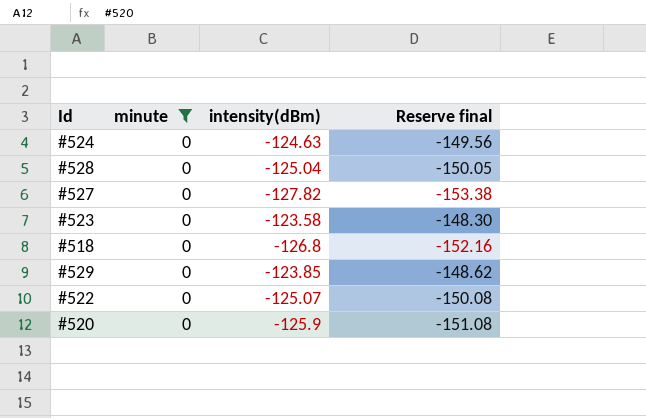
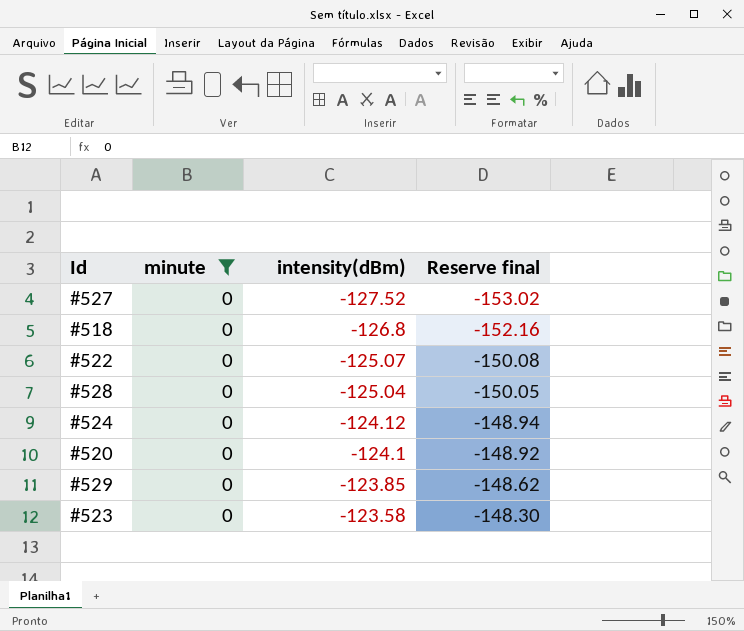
row order: none -> intensity(dBm) ascending
#527 | intensity(dBm): -127.82 -> -127.52
#527 | Reserve final: -153.38 -> -153.02
#524 | intensity(dBm): -124.63 -> -124.12
#524 | Reserve final: -149.56 -> -148.94
#520 | intensity(dBm): -125.9 -> -124.1
#520 | Reserve final: -151.08 -> -148.92

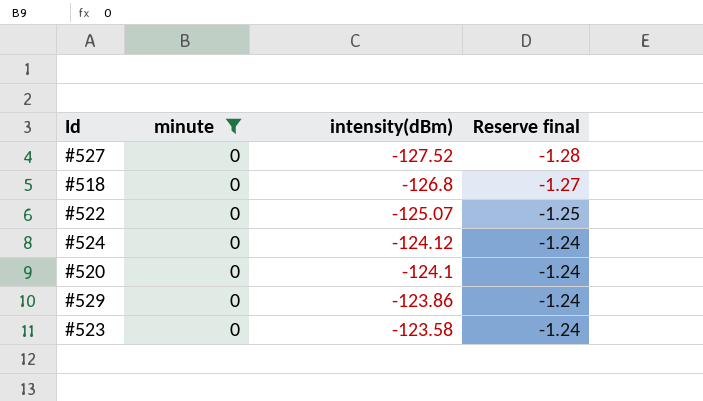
column Reserve final | formula: [intensity(dBm)] * 1.2 -> [intensity(dBm)] * 0.01
row #528: 0 | -125.04 | -150.05 -> none
#529 | intensity(dBm): -123.85 -> -123.86

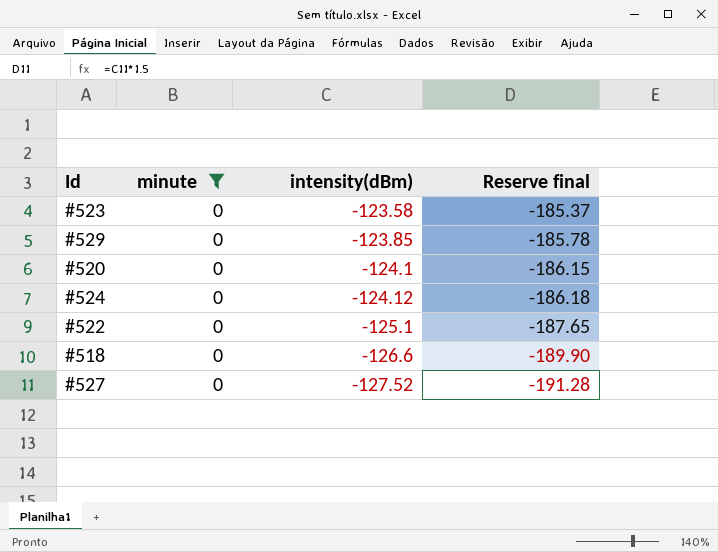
row order: intensity(dBm) ascending -> intensity(dBm) descending
column Reserve final | formula: [intensity(dBm)] * 0.01 -> [intensity(dBm)] * 1.5
#529 | intensity(dBm): -123.86 -> -123.85
#522 | intensity(dBm): -125.07 -> -125.1
#518 | intensity(dBm): -126.8 -> -126.6

